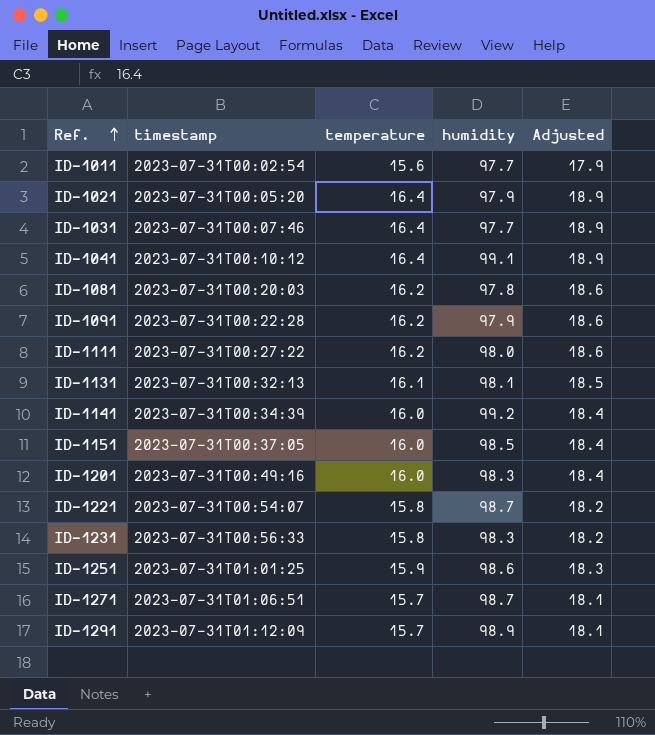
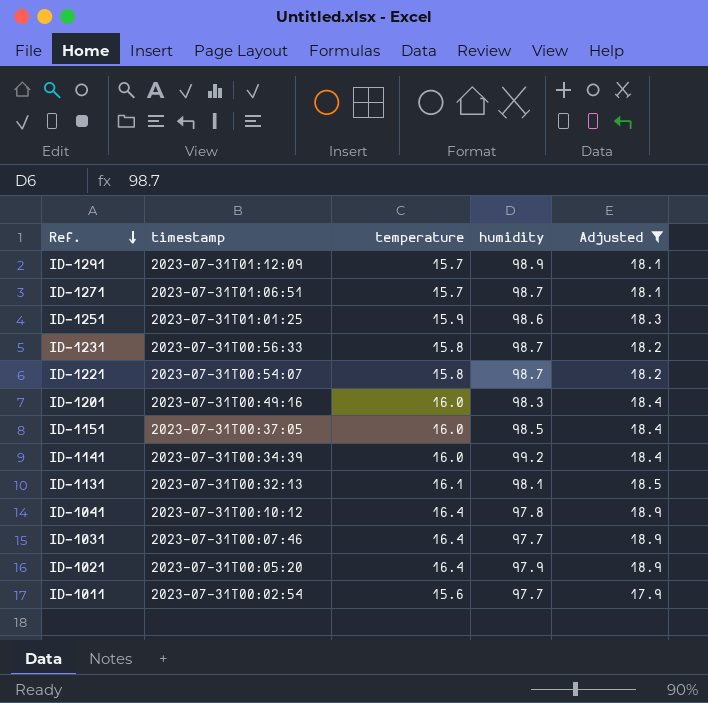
filter: none -> Adjusted != 18.6
row order: Ref. ascending -> Ref. descending
ID-1231 | humidity: 98.3 -> 98.7
ID-1041 | humidity: 99.1 -> 97.8

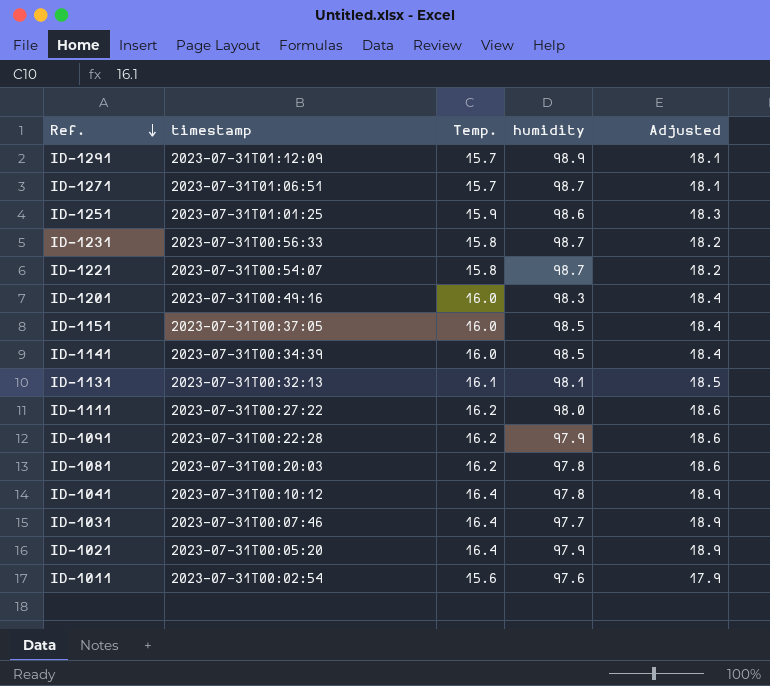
filter: Adjusted != 18.6 -> none
column name: temperature -> Temp.
ID-1141 | humidity: 99.2 -> 98.5
ID-1011 | humidity: 97.7 -> 97.6

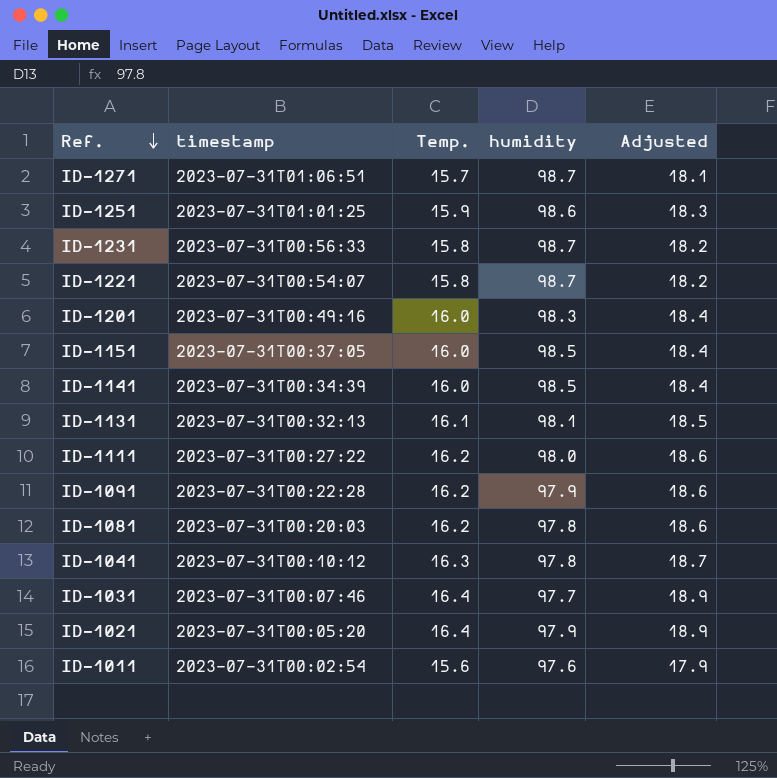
row ID-1291: 2023-07-31T01:12:09 | 15.7 | 98.9 | 18.1 -> none
ID-1041 | Temp.: 16.4 -> 16.3
ID-1041 | Adjusted: 18.9 -> 18.7

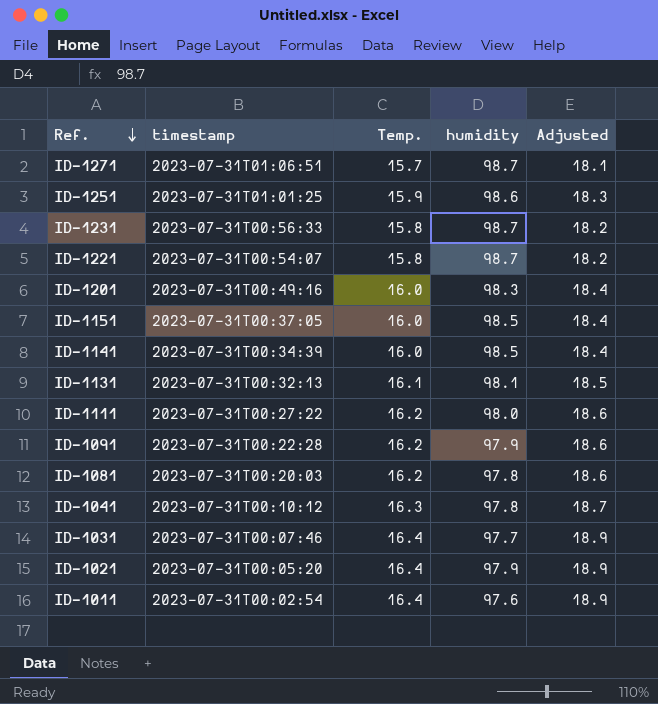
ID-1011 | Temp.: 15.6 -> 16.4
ID-1011 | Adjusted: 17.9 -> 18.9

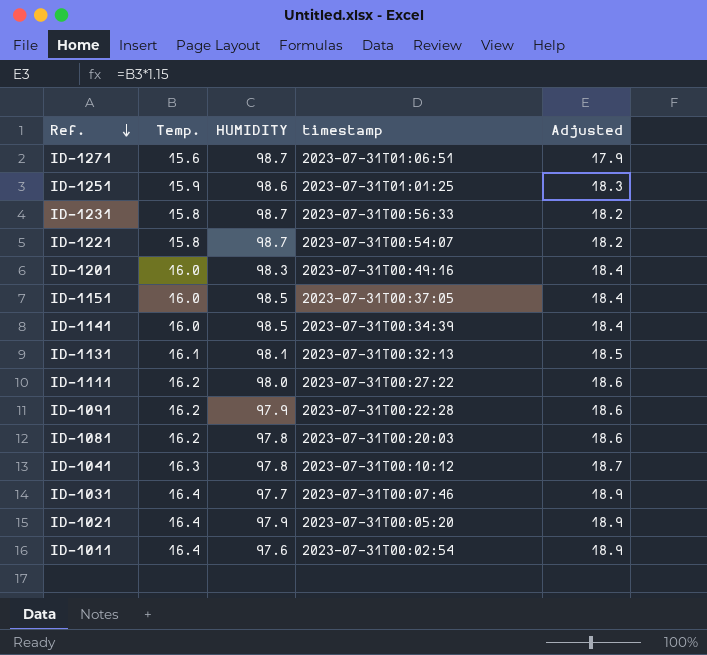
column name: humidity -> HUMIDITY
column timestamp | position: 2 -> 4
ID-1271 | Temp.: 15.7 -> 15.6
ID-1271 | Adjusted: 18.1 -> 17.9

